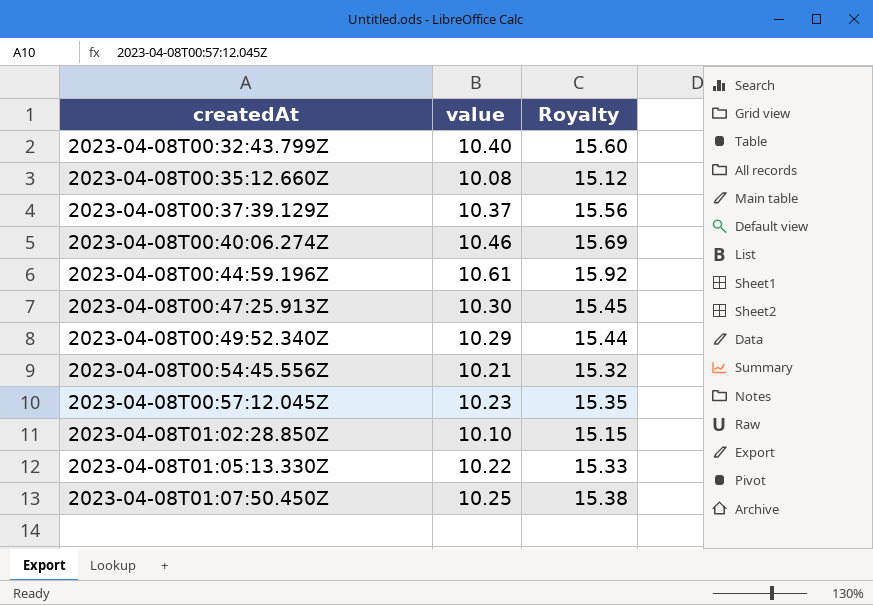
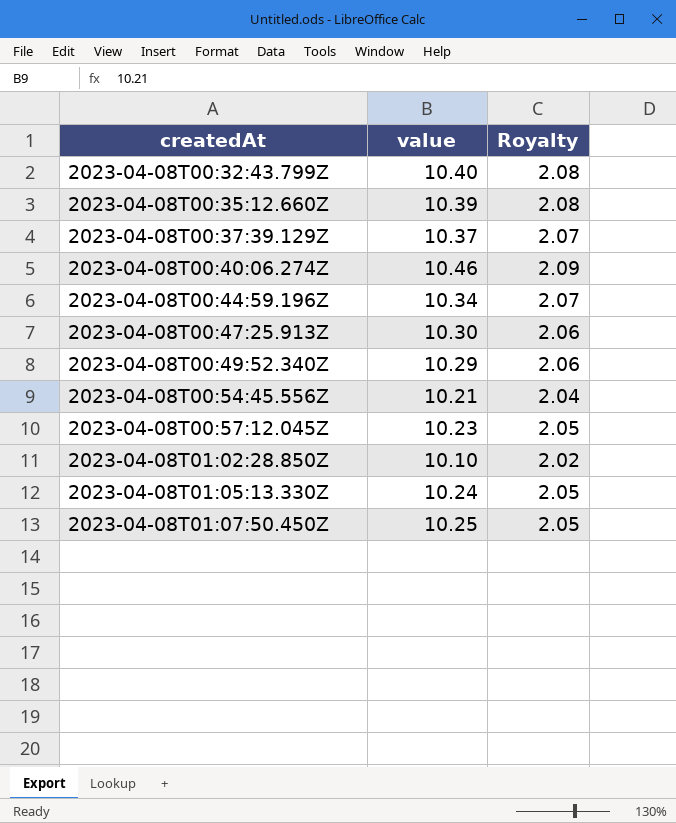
column Royalty | formula: [value] * 1.5 -> [value] * 0.2
2023-04-08T00:35:12.660Z | value: 10.08 -> 10.39
2023-04-08T00:44:59.196Z | value: 10.61 -> 10.34
2023-04-08T01:05:13.330Z | value: 10.22 -> 10.24

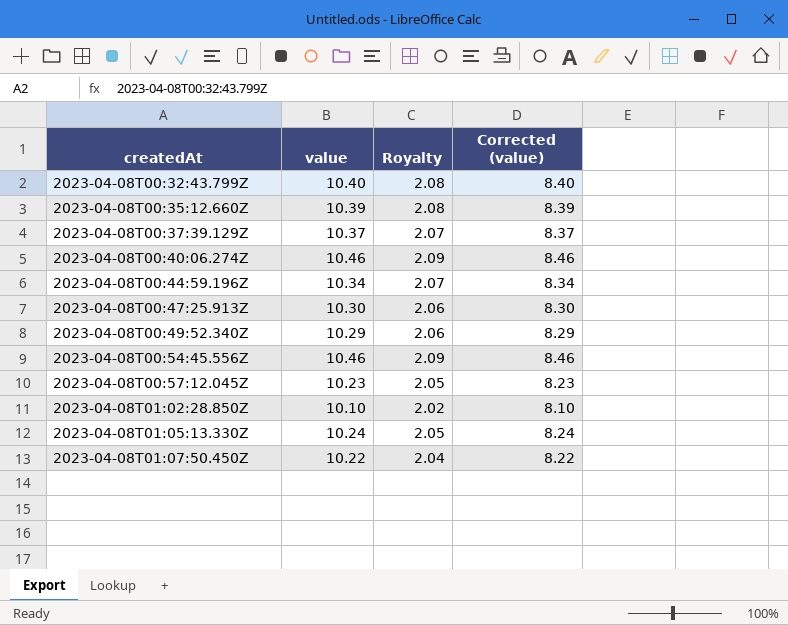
column Corrected (value) | formula: none -> [value] - 2
2023-04-08T00:54:45.556Z | value: 10.21 -> 10.46
2023-04-08T00:54:45.556Z | Royalty: 2.04 -> 2.09
2023-04-08T01:07:50.450Z | value: 10.25 -> 10.22
2023-04-08T01:07:50.450Z | Royalty: 2.05 -> 2.04

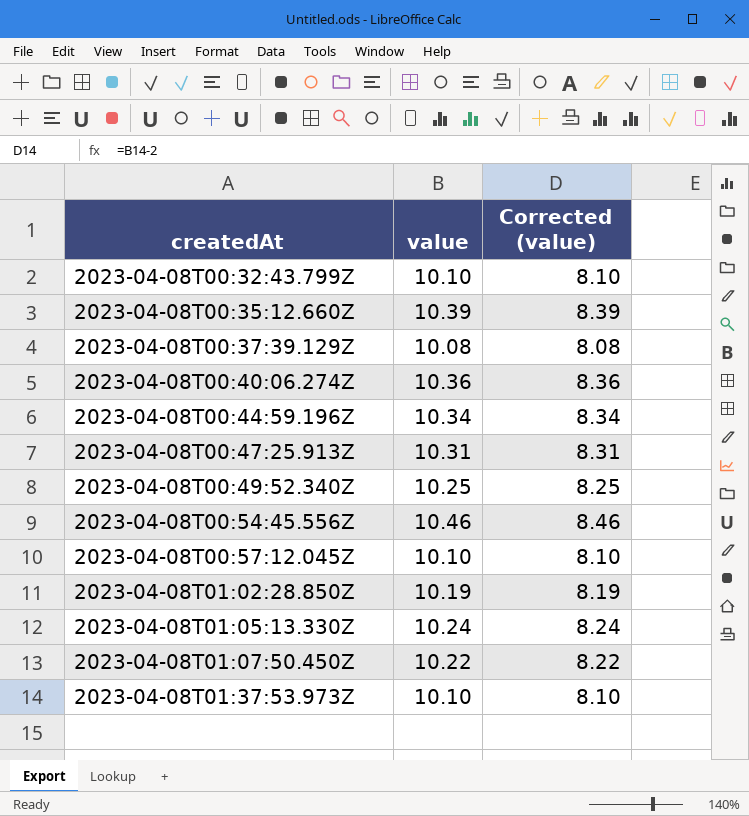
column Royalty | formula: [value] * 0.2 -> none
2023-04-08T00:32:43.799Z | value: 10.40 -> 10.10
2023-04-08T00:32:43.799Z | Corrected (value): 8.40 -> 8.10
2023-04-08T00:37:39.129Z | value: 10.37 -> 10.08
2023-04-08T00:37:39.129Z | Corrected (value): 8.37 -> 8.08
2023-04-08T00:40:06.274Z | value: 10.46 -> 10.36
2023-04-08T00:40:06.274Z | Corrected (value): 8.46 -> 8.36
2023-04-08T00:47:25.913Z | value: 10.30 -> 10.31
2023-04-08T00:47:25.913Z | Corrected (value): 8.30 -> 8.31
2023-04-08T00:49:52.340Z | value: 10.29 -> 10.25
2023-04-08T00:49:52.340Z | Corrected (value): 8.29 -> 8.25
2023-04-08T00:57:12.045Z | value: 10.23 -> 10.10
2023-04-08T00:57:12.045Z | Corrected (value): 8.23 -> 8.10
2023-04-08T01:02:28.850Z | value: 10.10 -> 10.19
2023-04-08T01:02:28.850Z | Corrected (value): 8.10 -> 8.19
row 2023-04-08T01:37:53.973Z: none -> 10.10 | 8.10

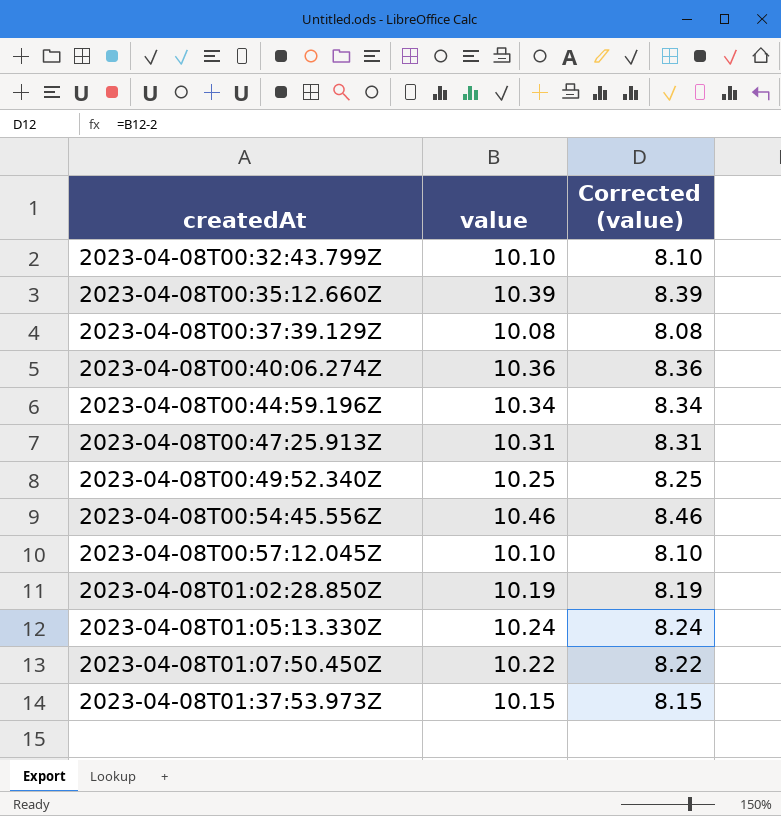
2023-04-08T01:37:53.973Z | value: 10.10 -> 10.15
2023-04-08T01:37:53.973Z | Corrected (value): 8.10 -> 8.15

